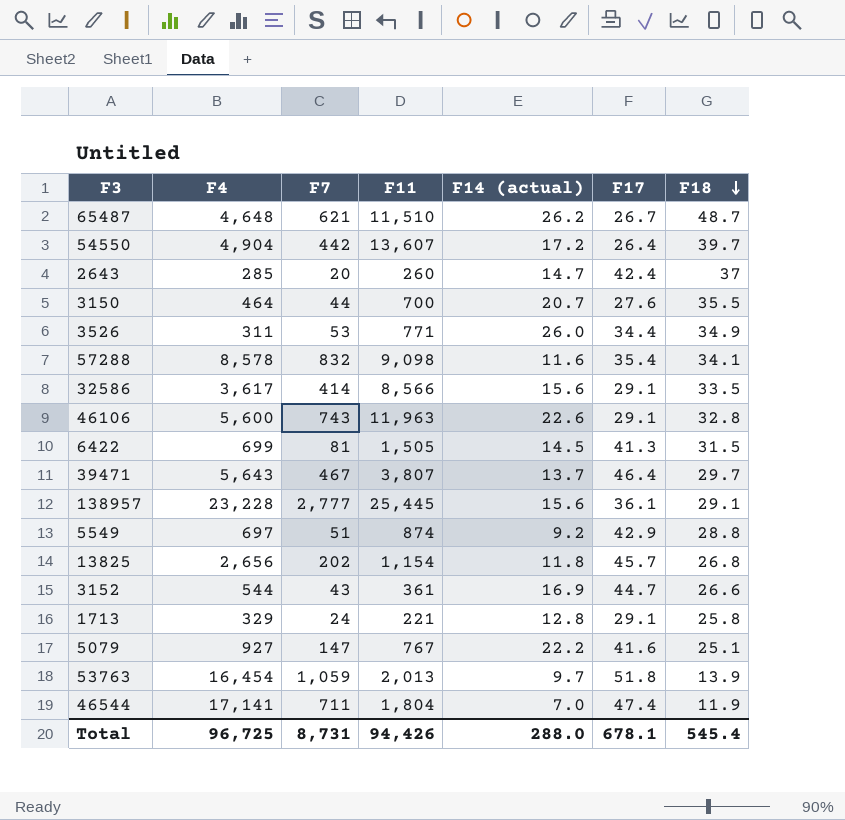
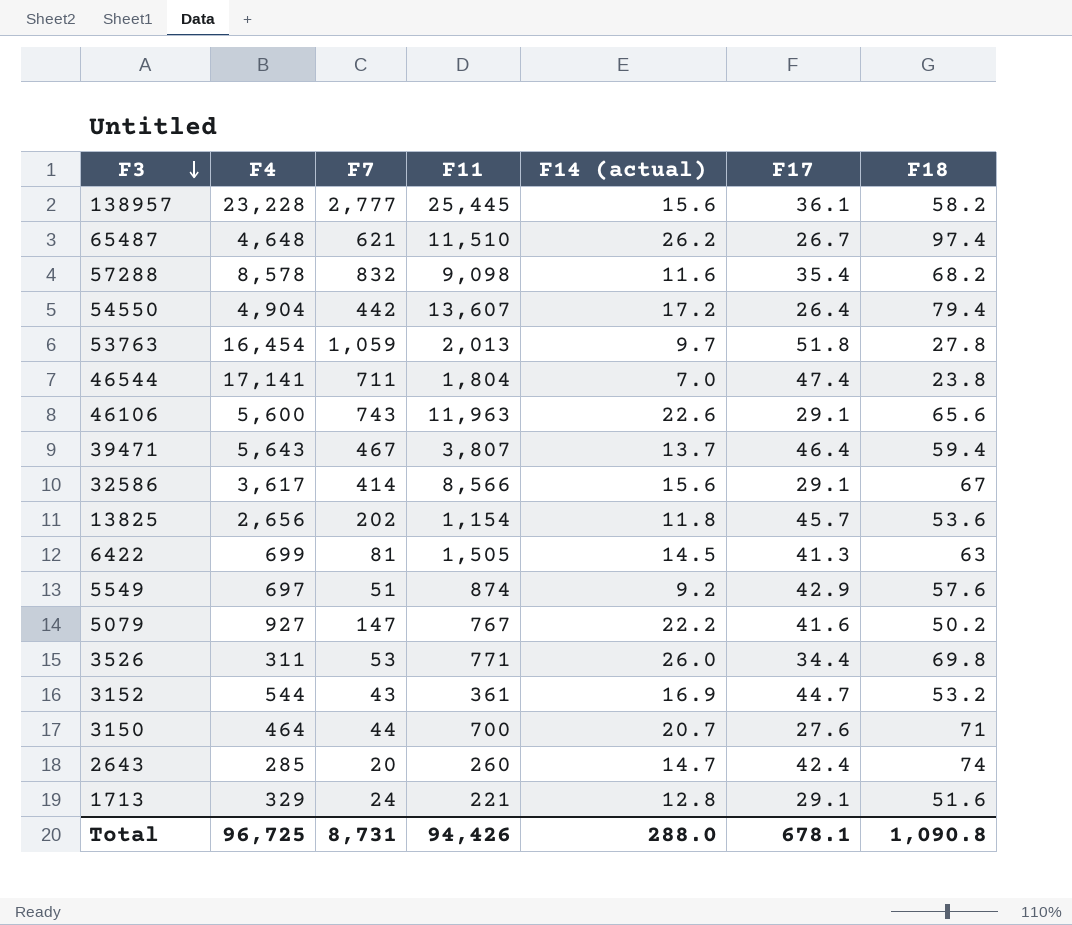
row order: F18 descending -> F3 descending
138957 | F18: 29.1 -> 58.2
65487 | F18: 48.7 -> 97.4
57288 | F18: 34.1 -> 68.2
54550 | F18: 39.7 -> 79.4
53763 | F18: 13.9 -> 27.8
46544 | F18: 11.9 -> 23.8
46106 | F18: 32.8 -> 65.6
39471 | F18: 29.7 -> 59.4
32586 | F18: 33.5 -> 67
13825 | F18: 26.8 -> 53.6
6422 | F18: 31.5 -> 63
5549 | F18: 28.8 -> 57.6
5079 | F18: 25.1 -> 50.2
3526 | F18: 34.9 -> 69.8
3152 | F18: 26.6 -> 53.2
3150 | F18: 35.5 -> 71
2643 | F18: 37 -> 74
1713 | F18: 25.8 -> 51.6
Total | F18: 545.4 -> 1,090.8

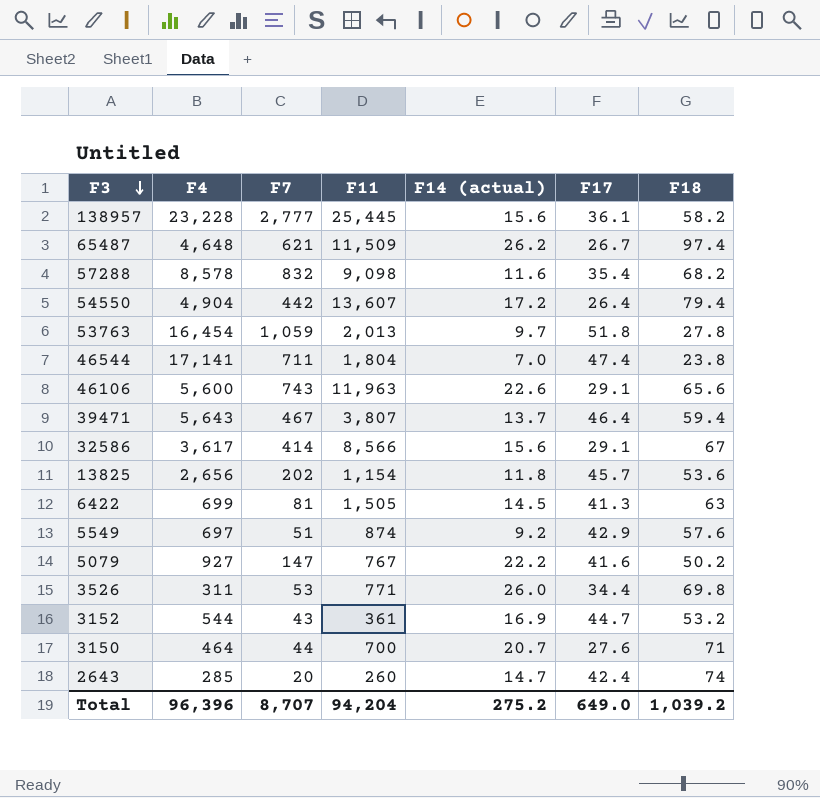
row 1713: 329 | 24 | 221 | 12.8 | 29.1 | 51.6 -> none
65487 | F11: 11,510 -> 11,509
Total | F4: 96,725 -> 96,396
Total | F7: 8,731 -> 8,707
Total | F11: 94,426 -> 94,204
Total | F14 (actual): 288.0 -> 275.2
Total | F17: 678.1 -> 649.0
Total | F18: 1,090.8 -> 1,039.2

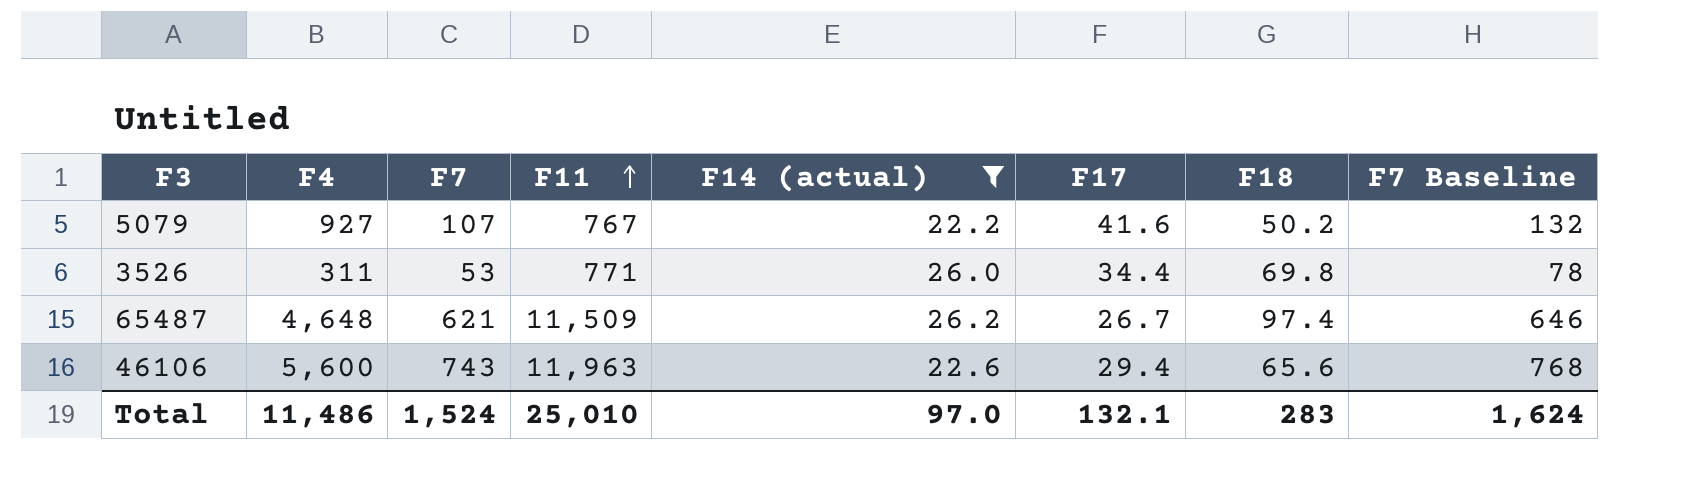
filter: none -> F14 (actual) >= 22.2
row order: F3 descending -> F11 ascending
column F7 Baseline | formula: none -> [F7] + 25
5079 | F7: 147 -> 107
46106 | F17: 29.1 -> 29.4
Total | F4: 96,396 -> 11,486
Total | F7: 8,707 -> 1,524
Total | F11: 94,204 -> 25,010
Total | F14 (actual): 275.2 -> 97.0
Total | F17: 649.0 -> 132.1
Total | F18: 1,039.2 -> 283

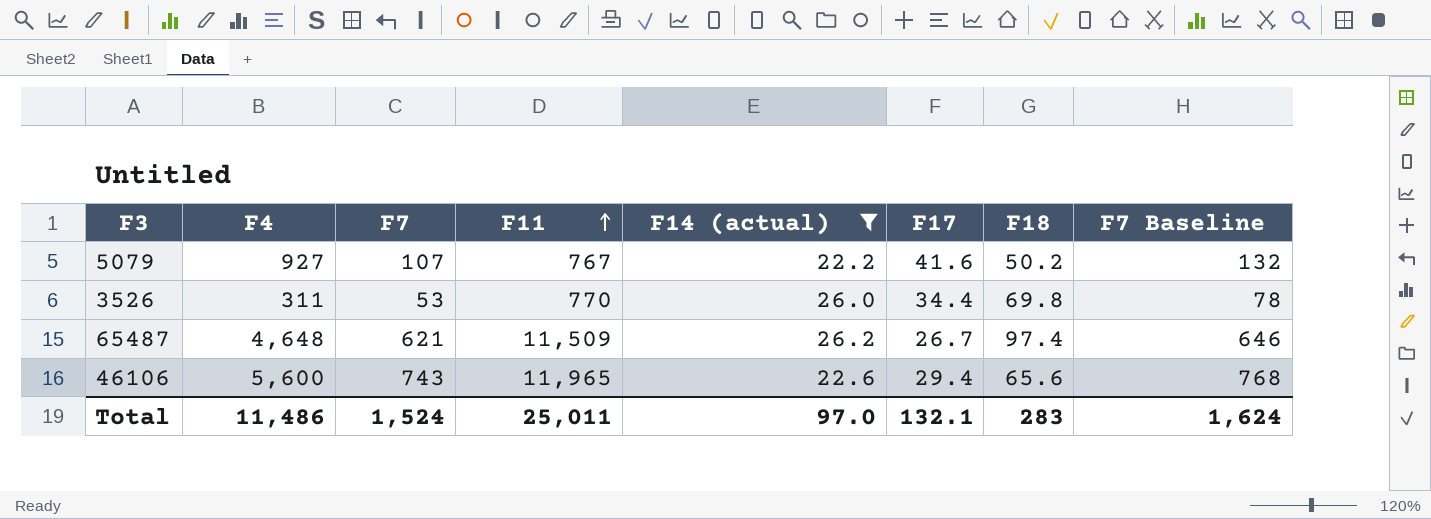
3526 | F11: 771 -> 770
46106 | F11: 11,963 -> 11,965
Total | F11: 25,010 -> 25,011

